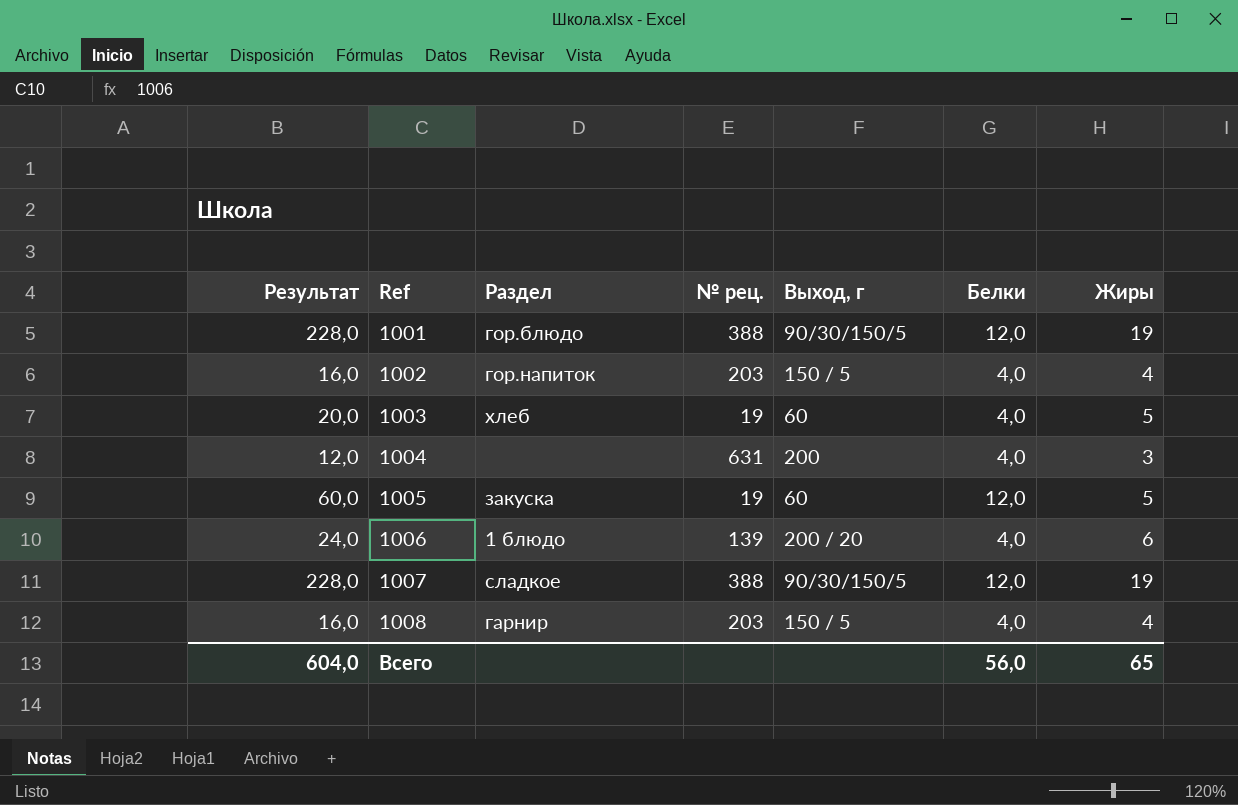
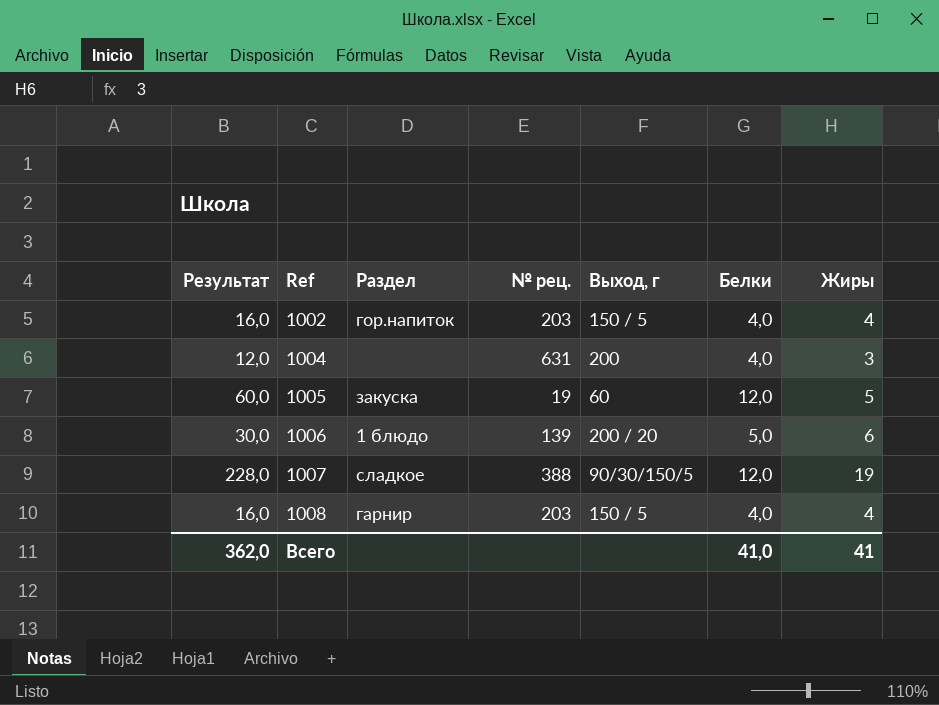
row 1001: 228,0 | гор.блюдо | 388 | 90/30/150/5 | 12,0 | 19 -> none
row 1003: 20,0 | хлеб | 19 | 60 | 4,0 | 5 -> none
1006 | Результат: 24,0 -> 30,0
1006 | Белки: 4,0 -> 5,0
Всего | Результат: 604,0 -> 362,0
Всего | Белки: 56,0 -> 41,0
Всего | Жиры: 65 -> 41

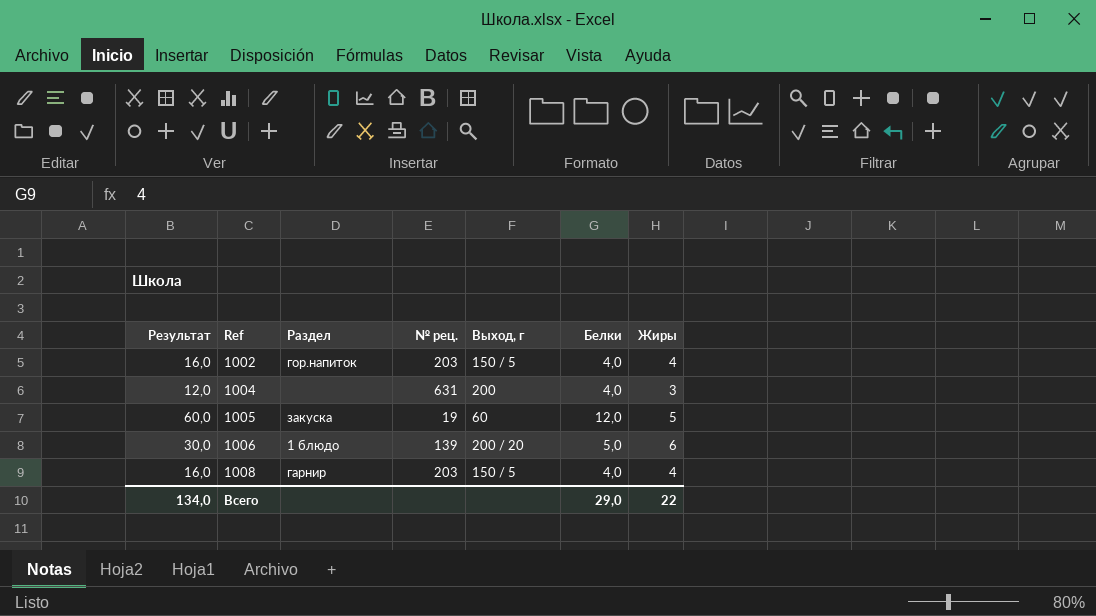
row 1007: 228,0 | сладкое | 388 | 90/30/150/5 | 12,0 | 19 -> none
Всего | Результат: 362,0 -> 134,0
Всего | Белки: 41,0 -> 29,0
Всего | Жиры: 41 -> 22

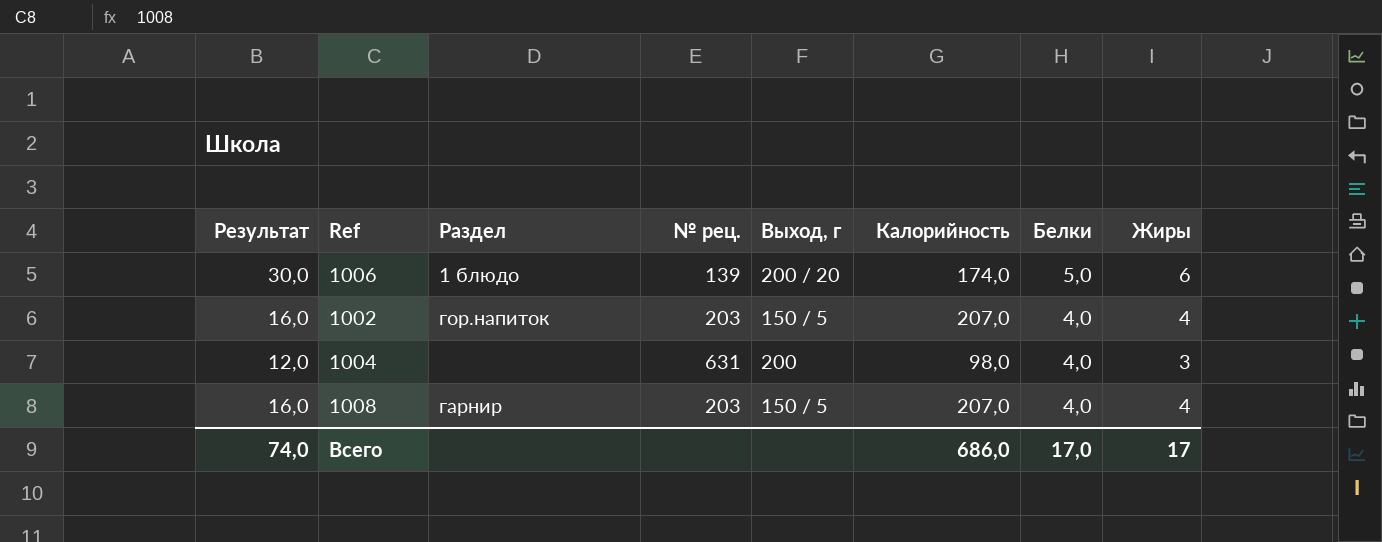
row order: Ref ascending -> Белки descending
column Калорийность | position: none -> 6
row 1005: 60,0 | закуска | 19 | 60 | 12,0 | 5 -> none
Всего | Результат: 134,0 -> 74,0
Всего | Белки: 29,0 -> 17,0
Всего | Жиры: 22 -> 17

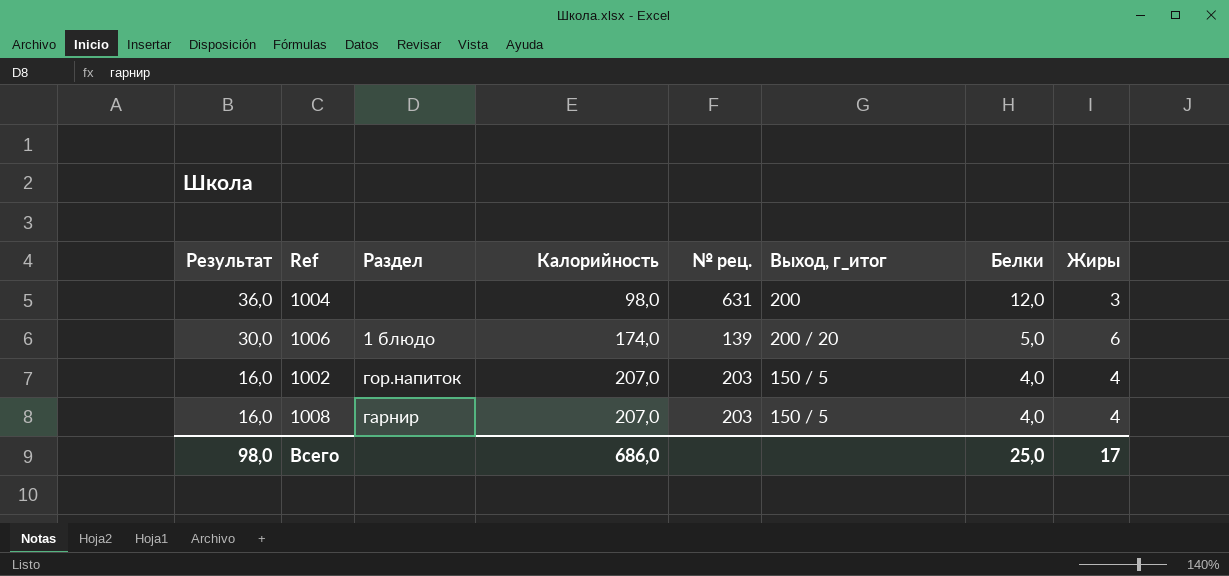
row order: Белки descending -> Результат descending
column Калорийность | position: 6 -> 4
column name: Выход, г -> Выход, г_итог
1004 | Результат: 12,0 -> 36,0
1004 | Белки: 4,0 -> 12,0
Всего | Результат: 74,0 -> 98,0
Всего | Белки: 17,0 -> 25,0

